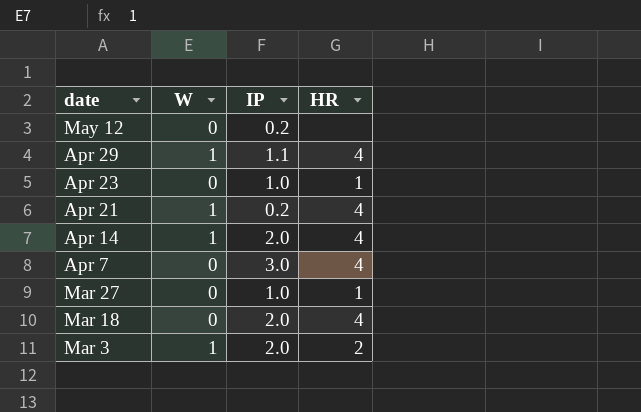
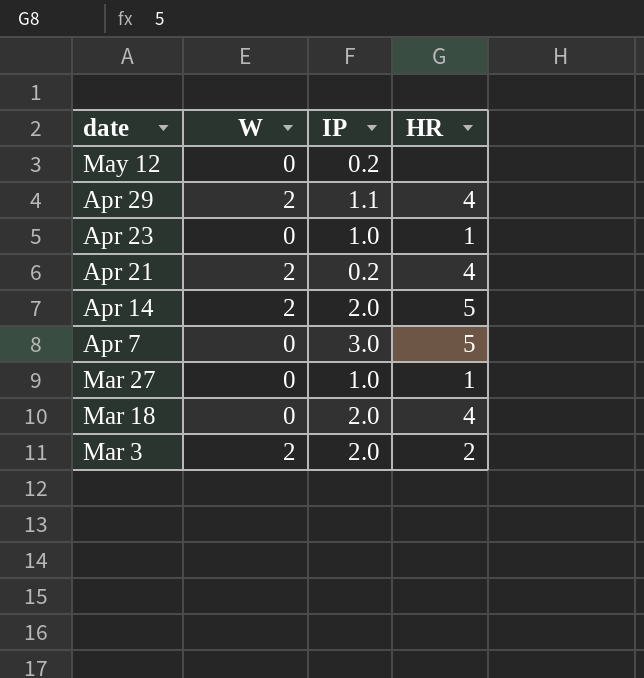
Apr 29 | W: 1 -> 2
Apr 21 | W: 1 -> 2
Apr 14 | W: 1 -> 2
Apr 14 | HR: 4 -> 5
Apr 7 | HR: 4 -> 5
Mar 3 | W: 1 -> 2

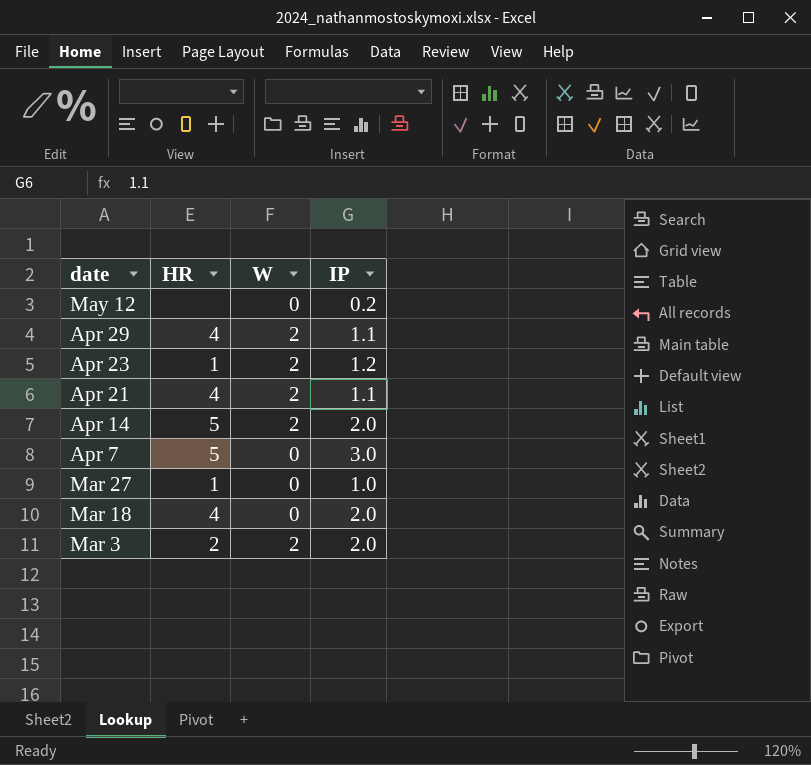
column HR | position: 4 -> 2
Apr 23 | W: 0 -> 2
Apr 23 | IP: 1.0 -> 1.2
Apr 21 | IP: 0.2 -> 1.1

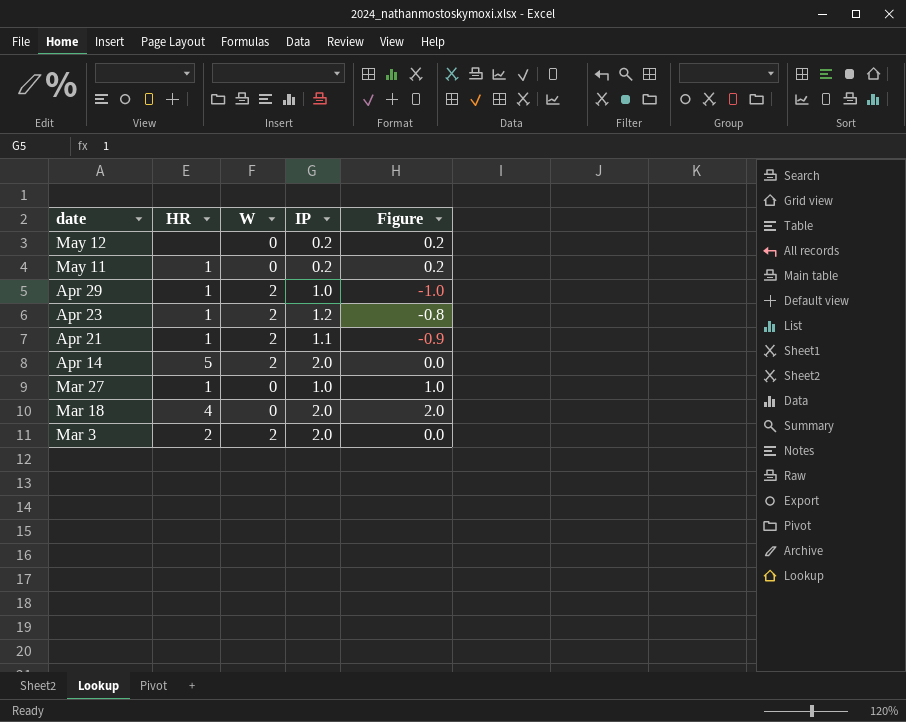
column Figure | formula: none -> [IP] - [W]
row Apr 7: 5 | 0 | 3.0 -> none
row May 11: none -> 1 | 0 | 0.2 | 0.2
Apr 29 | HR: 4 -> 1
Apr 29 | IP: 1.1 -> 1.0
Apr 21 | HR: 4 -> 1

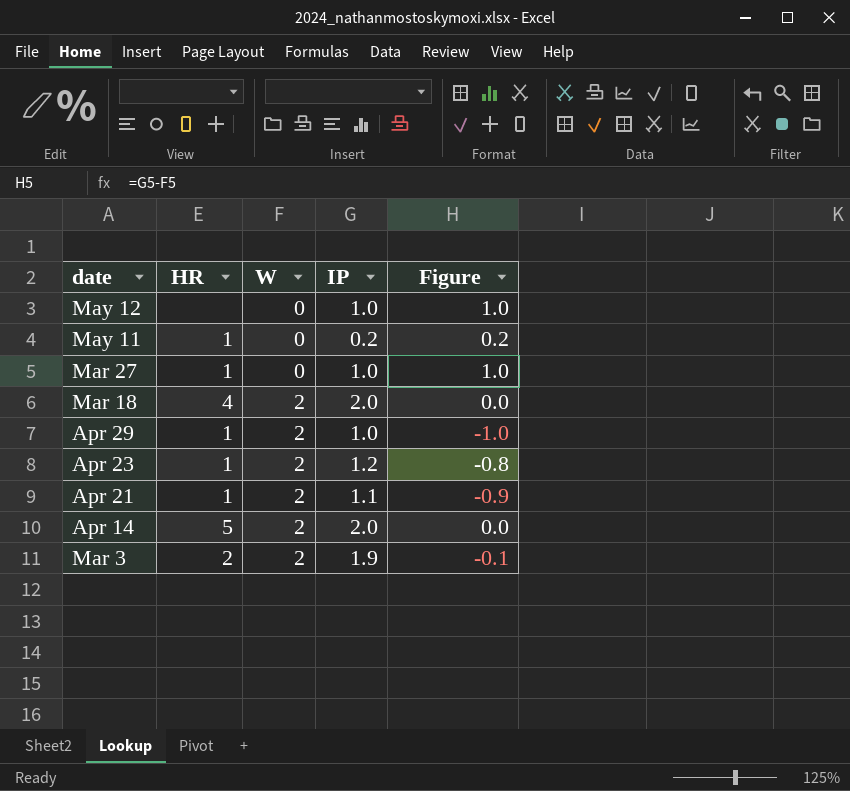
row order: date descending -> W ascending
May 12 | IP: 0.2 -> 1.0
May 12 | Figure: 0.2 -> 1.0
Mar 18 | W: 0 -> 2
Mar 18 | Figure: 2.0 -> 0.0
Mar 3 | IP: 2.0 -> 1.9
Mar 3 | Figure: 0.0 -> -0.1

